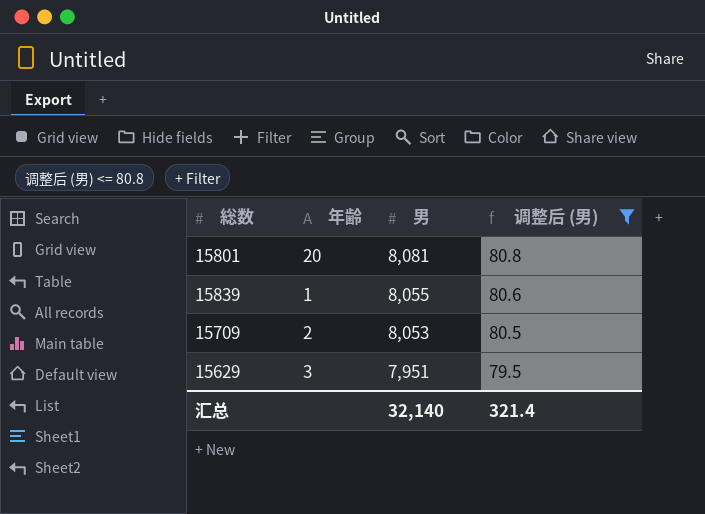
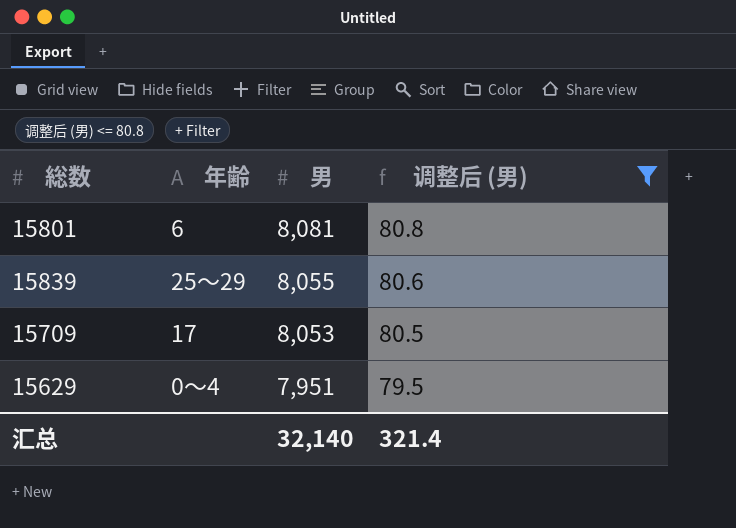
15801 | 年齢: 20 -> 6
15839 | 年齢: 1 -> 25～29
15709 | 年齢: 2 -> 17
15629 | 年齢: 3 -> 0～4

